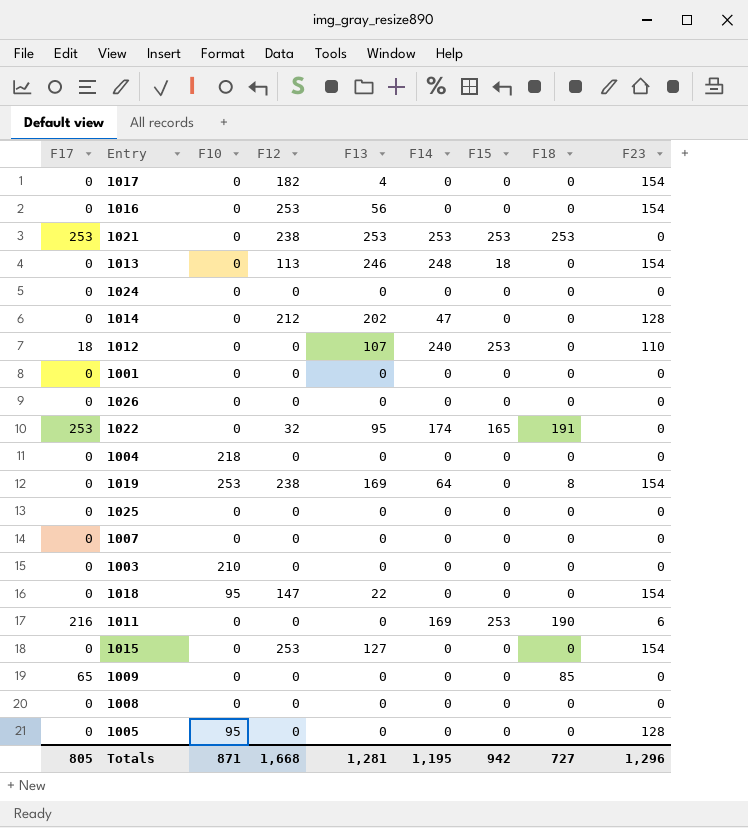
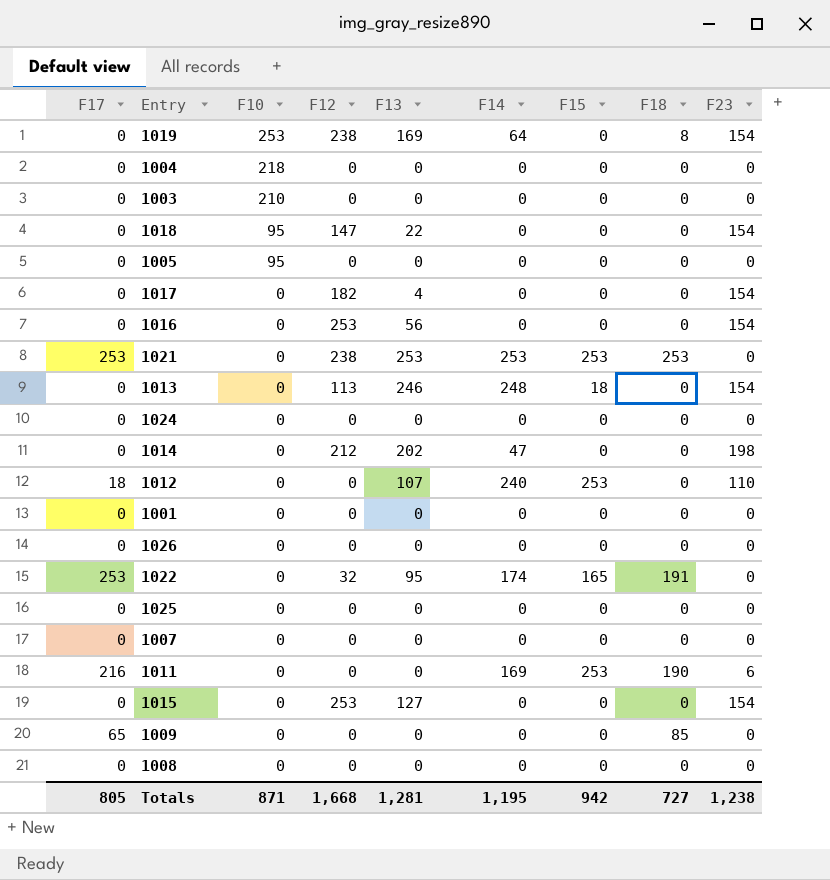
row order: none -> F10 descending
1005 | F23: 128 -> 0
1014 | F23: 128 -> 198
Totals | F23: 1,296 -> 1,238

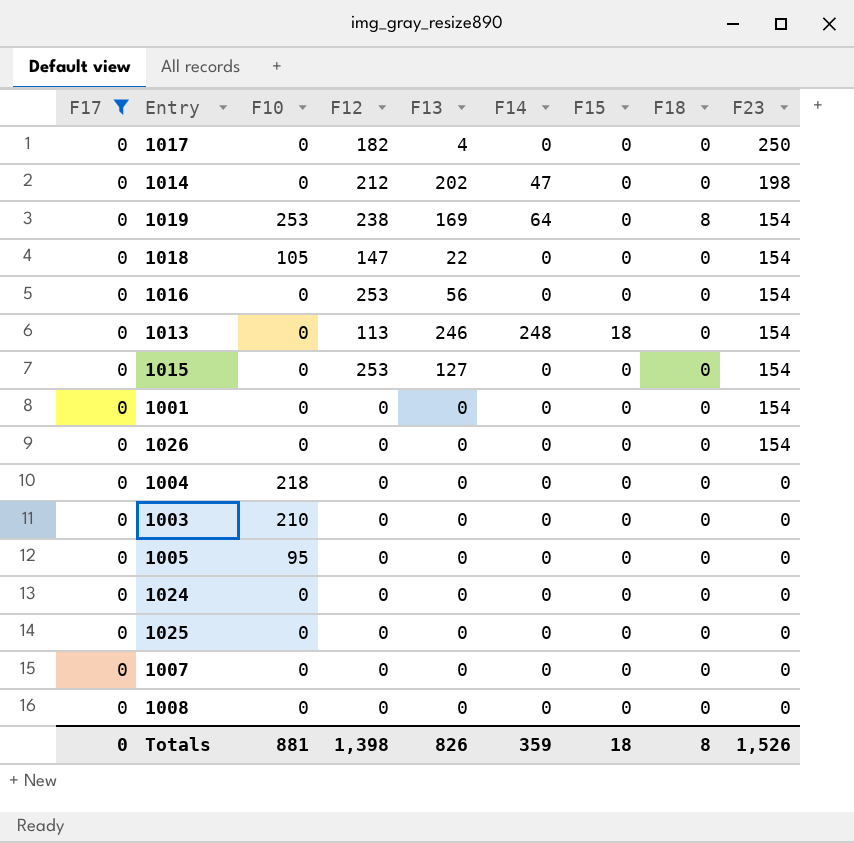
filter: none -> F17 = 0
row order: F10 descending -> F23 descending
1017 | F23: 154 -> 250
1018 | F10: 95 -> 105
1001 | F23: 0 -> 154
1026 | F23: 0 -> 154
Totals | F17: 805 -> 0
Totals | F10: 871 -> 881
Totals | F12: 1,668 -> 1,398
Totals | F13: 1,281 -> 826
Totals | F14: 1,195 -> 359
Totals | F15: 942 -> 18
Totals | F18: 727 -> 8
Totals | F23: 1,238 -> 1,526

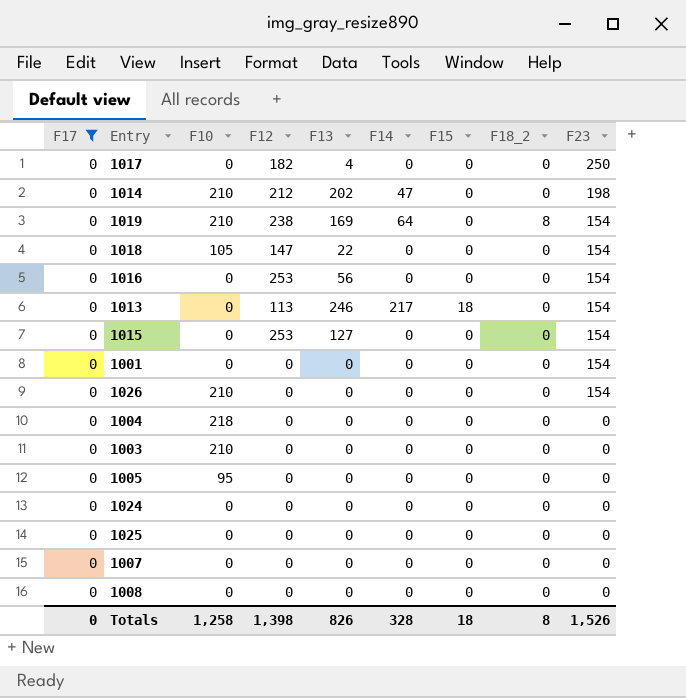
column name: F18 -> F18_2
1014 | F10: 0 -> 210
1019 | F10: 253 -> 210
1013 | F14: 248 -> 217
1026 | F10: 0 -> 210
Totals | F10: 881 -> 1,258
Totals | F14: 359 -> 328

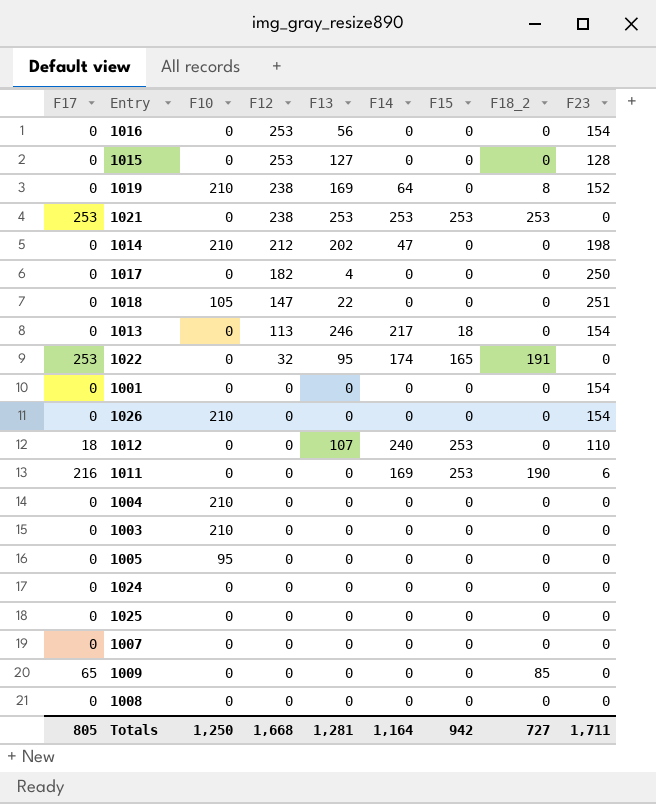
filter: F17 = 0 -> none
row order: F23 descending -> F12 descending
1015 | F23: 154 -> 128
1019 | F23: 154 -> 152
1018 | F23: 154 -> 251
1004 | F10: 218 -> 210
Totals | F17: 0 -> 805
Totals | F10: 1,258 -> 1,250
Totals | F12: 1,398 -> 1,668
Totals | F13: 826 -> 1,281
Totals | F14: 328 -> 1,164
Totals | F15: 18 -> 942
Totals | F18_2: 8 -> 727
Totals | F23: 1,526 -> 1,711

